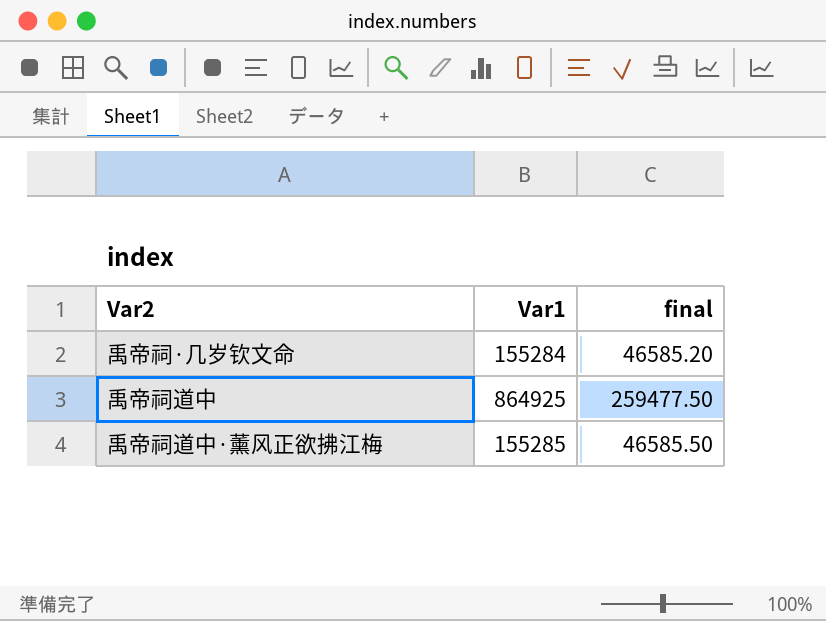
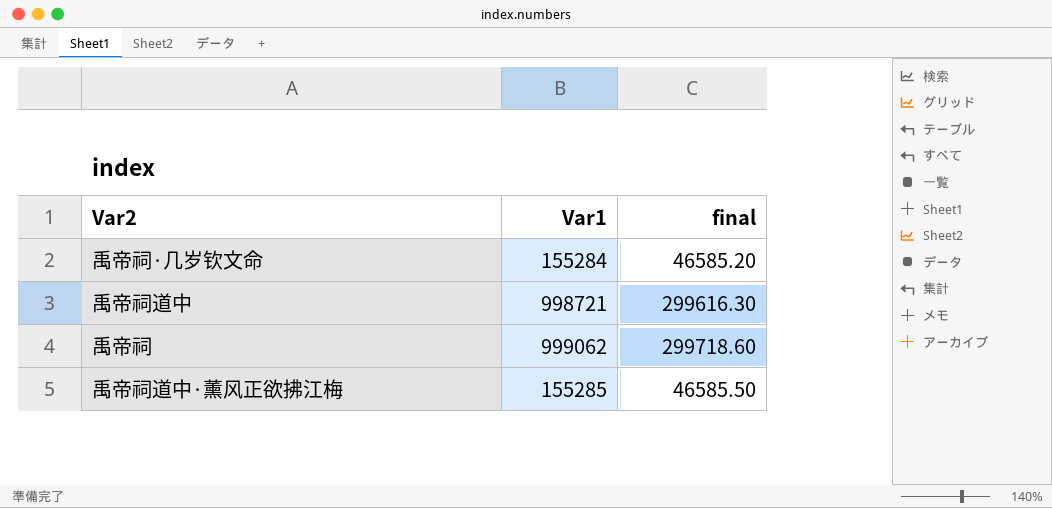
禹帝祠道中 | Var1: 864925 -> 998721
禹帝祠道中 | final: 259477.50 -> 299616.30
row 禹帝祠: none -> 999062 | 299718.60

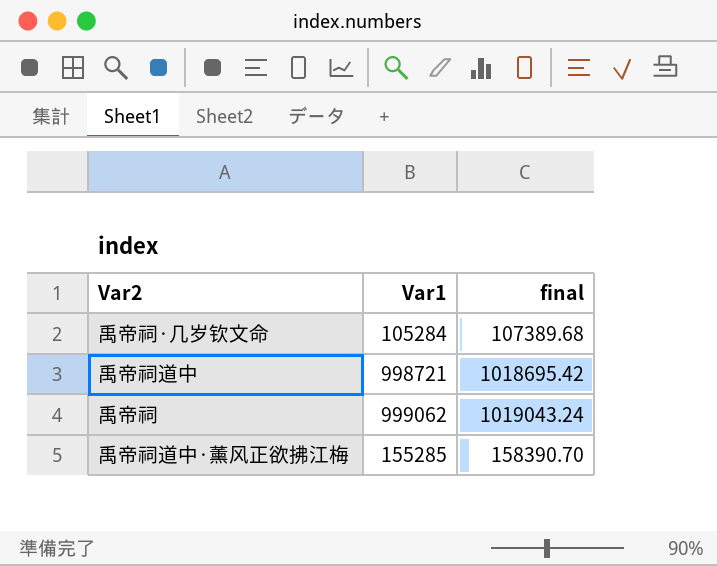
column final | formula: [Var1] * 0.3 -> [Var1] * 1.02
禹帝祠·几岁钦文命 | Var1: 155284 -> 105284

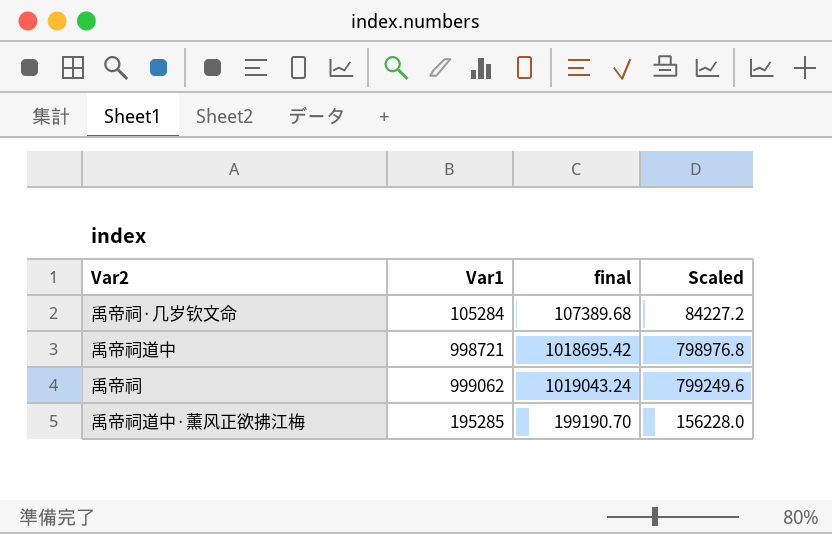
column Scaled | formula: none -> [Var1] * 0.8
禹帝祠道中·薰风正欲拂江梅 | Var1: 155285 -> 195285
禹帝祠道中·薰风正欲拂江梅 | final: 158390.70 -> 199190.70

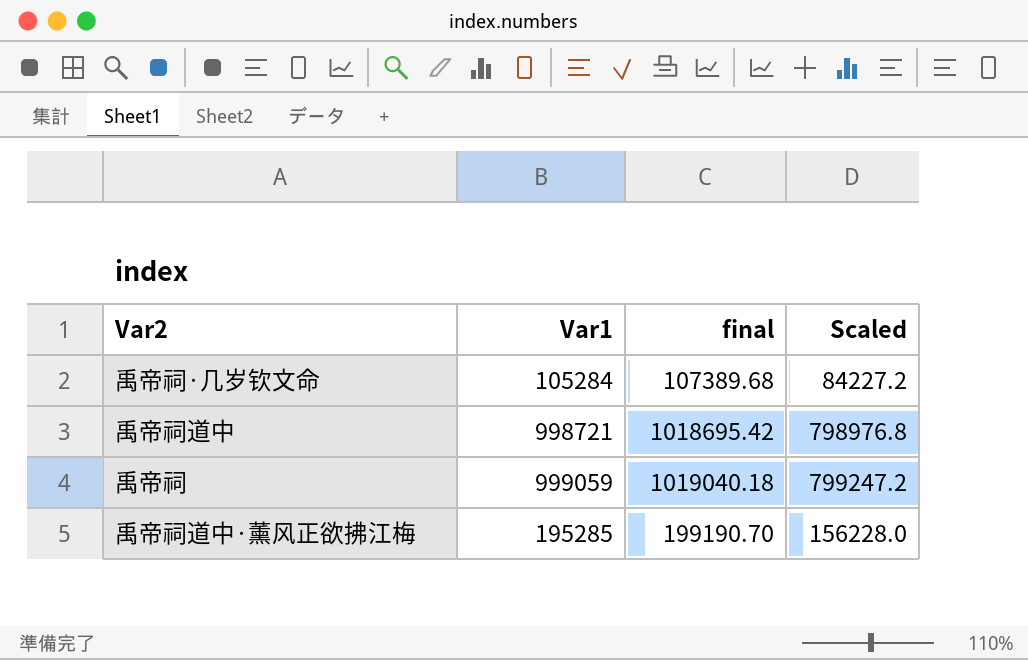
禹帝祠 | Var1: 999062 -> 999059
禹帝祠 | final: 1019043.24 -> 1019040.18
禹帝祠 | Scaled: 799249.6 -> 799247.2

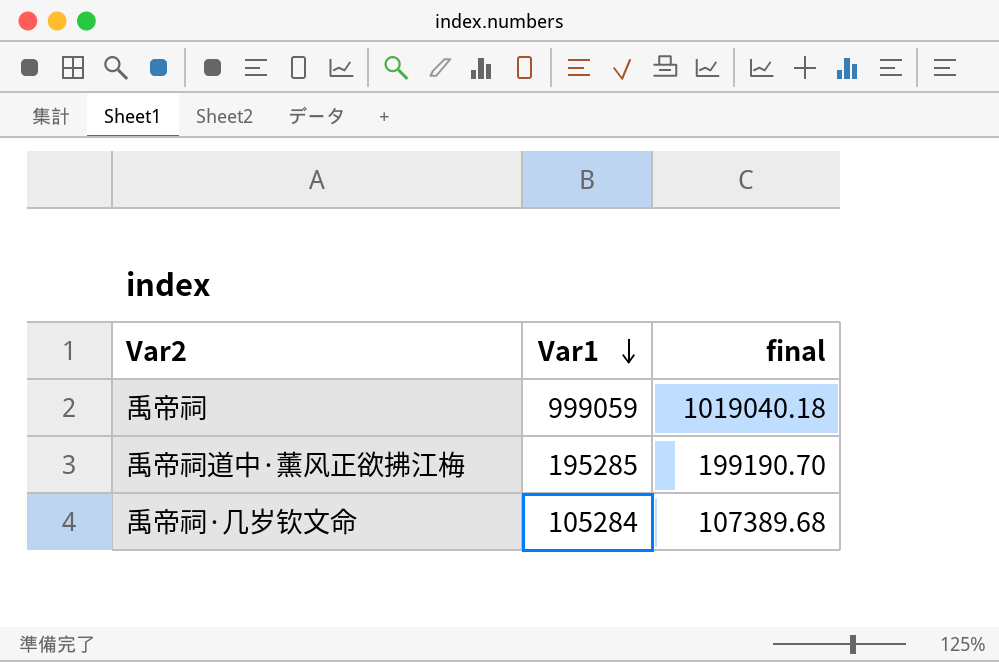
row order: none -> Var1 descending
column Scaled | formula: [Var1] * 0.8 -> none
row 禹帝祠道中: 998721 | 1018695.42 | 798976.8 -> none

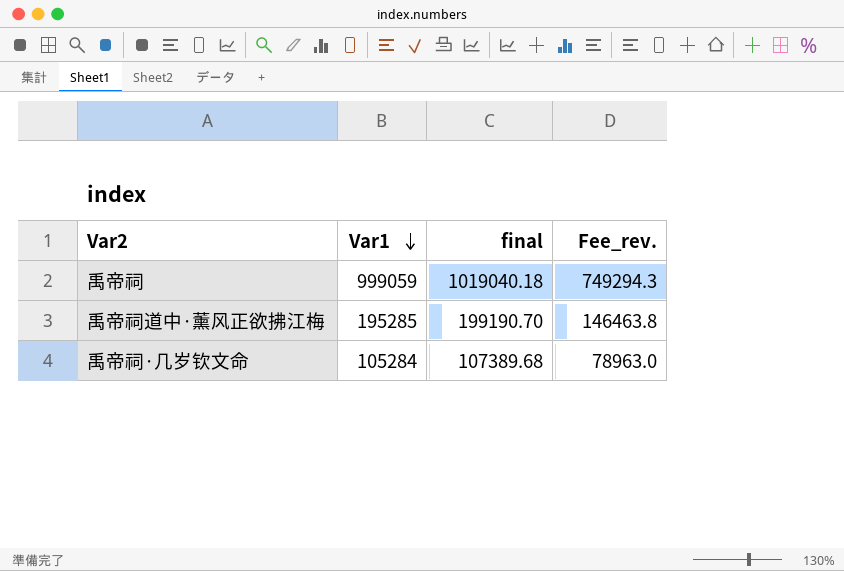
column Fee_rev. | formula: none -> [Var1] * 0.75

